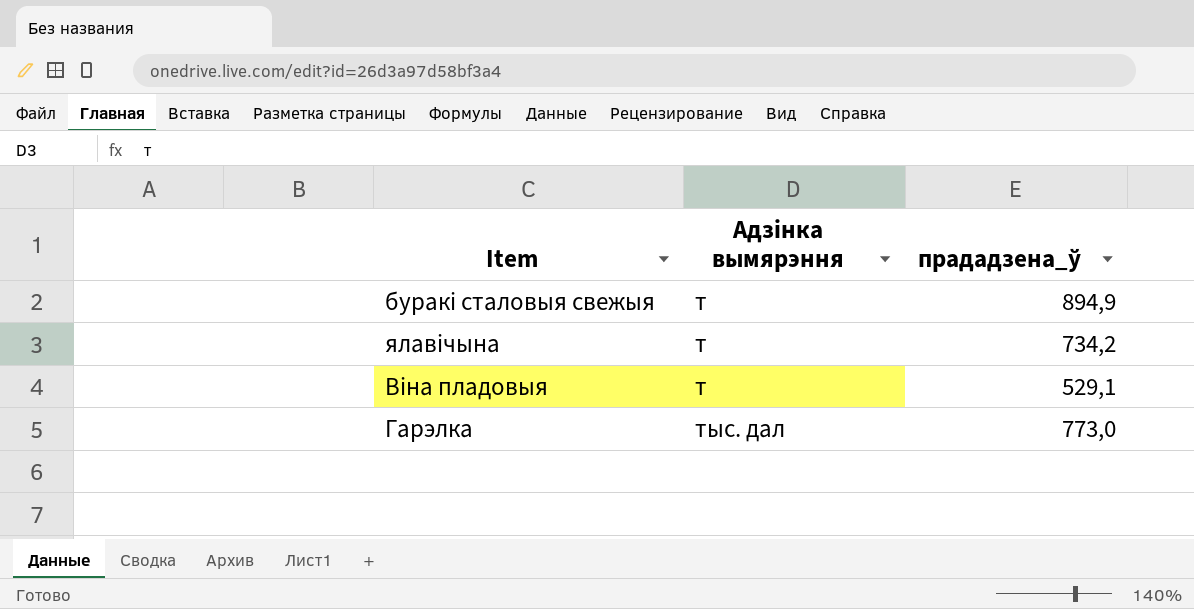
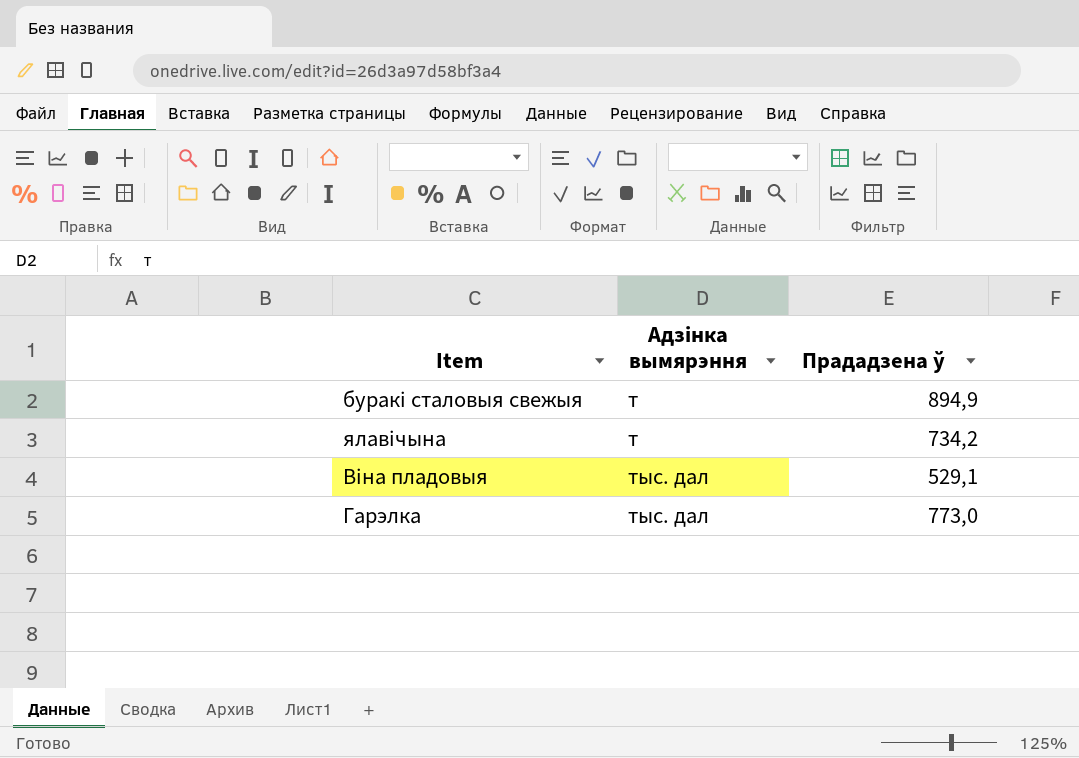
column name: прададзена_ў -> Прададзена ў
Віна пладовыя | Адзінка вымярэння: т -> тыс. дал

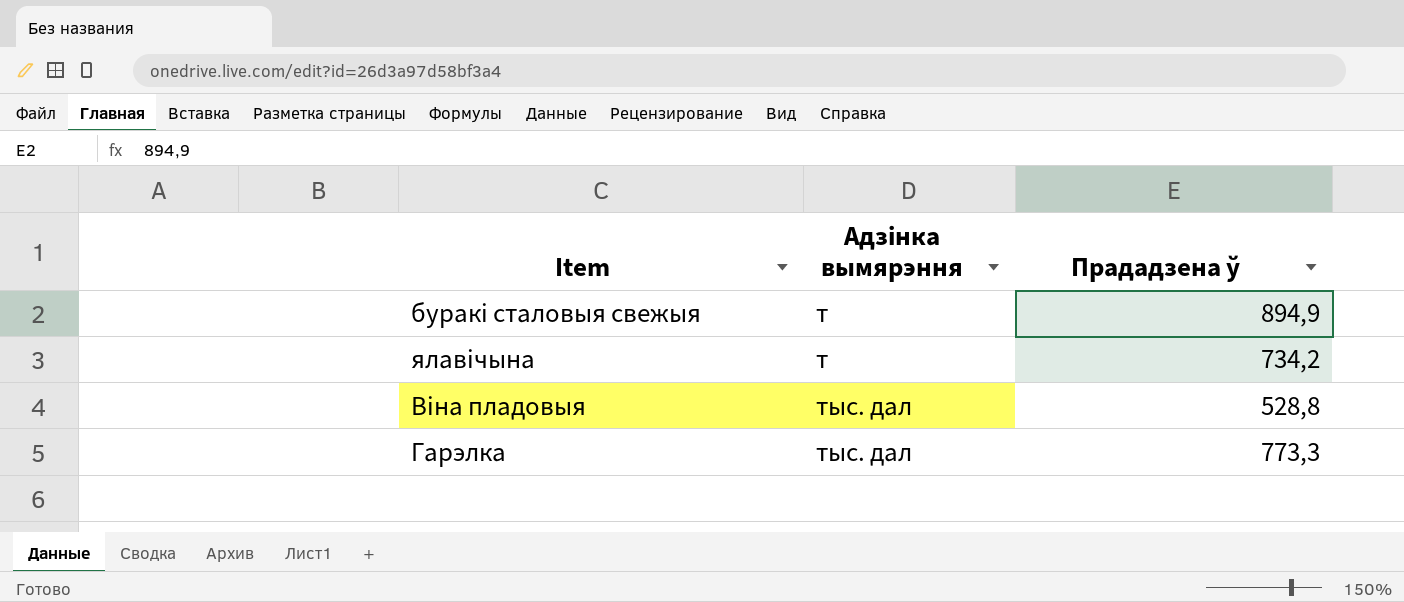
Віна пладовыя | Прададзена ў: 529,1 -> 528,8
Гарэлка | Прададзена ў: 773,0 -> 773,3

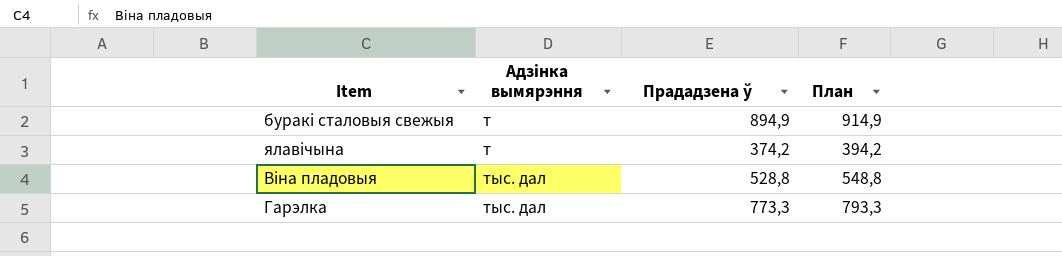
column План | formula: none -> [Прададзена ў] + 20
ялавічына | Прададзена ў: 734,2 -> 374,2

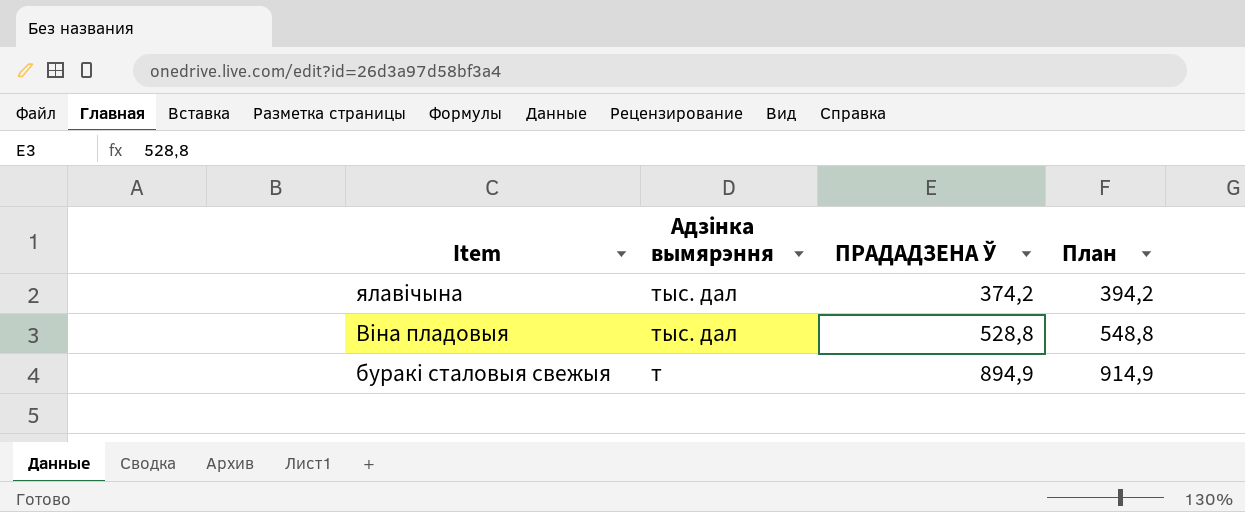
row order: Адзінка вымярэння ascending -> Item descending
column name: Прададзена ў -> ПРАДАДЗЕНА Ў
row Гарэлка: тыс. дал | 773,3 | 793,3 -> none
ялавічына | Адзінка вымярэння: т -> тыс. дал

